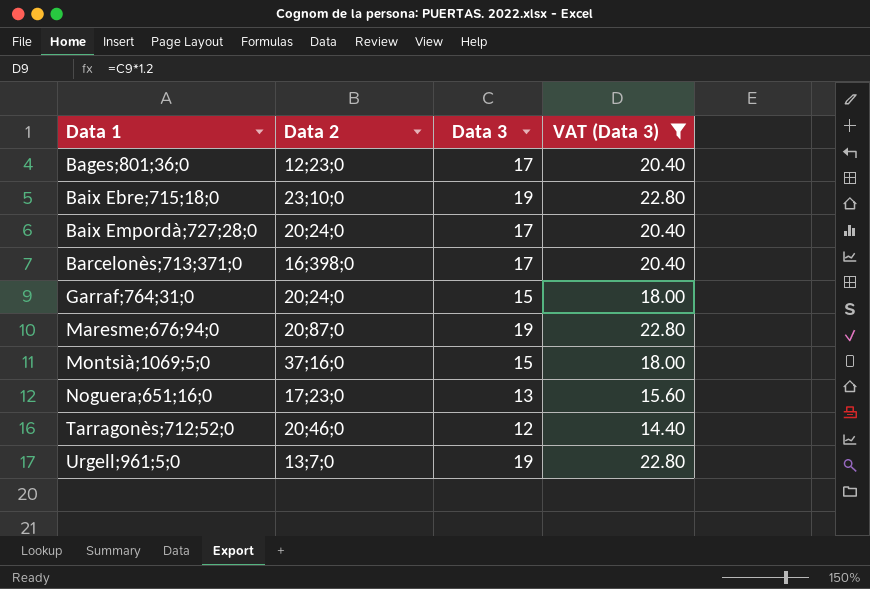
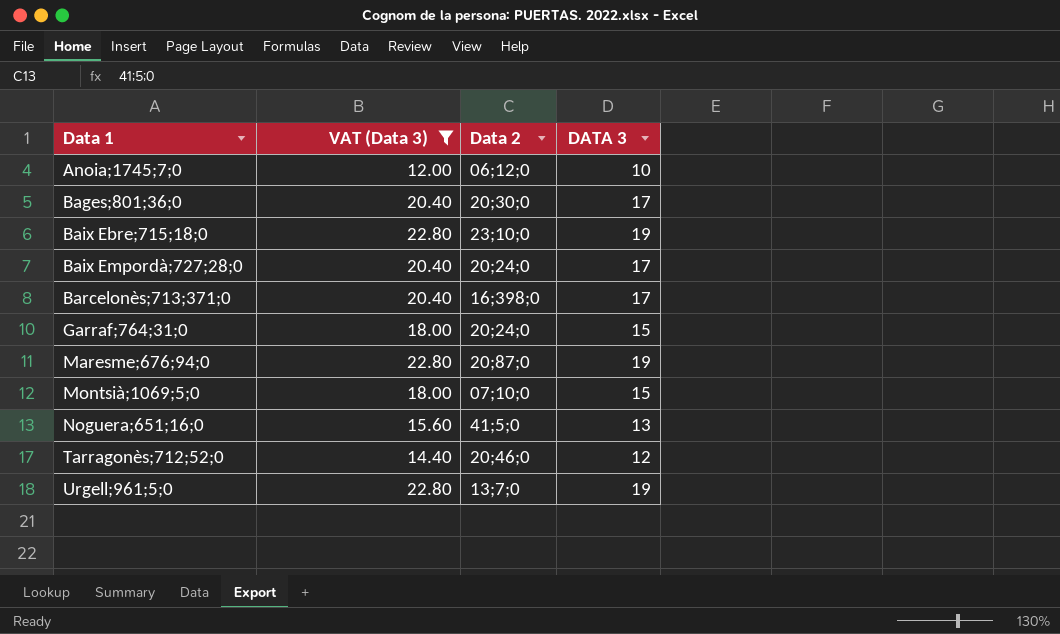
column VAT (Data 3) | position: 4 -> 2
column name: Data 3 -> DATA 3
row Anoia;1745;7;0: none -> 12.00 | 06;12;0 | 10
Bages;801;36;0 | Data 2: 12;23;0 -> 20;30;0
Montsià;1069;5;0 | Data 2: 37;16;0 -> 07;10;0
Noguera;651;16;0 | Data 2: 17;23;0 -> 41;5;0

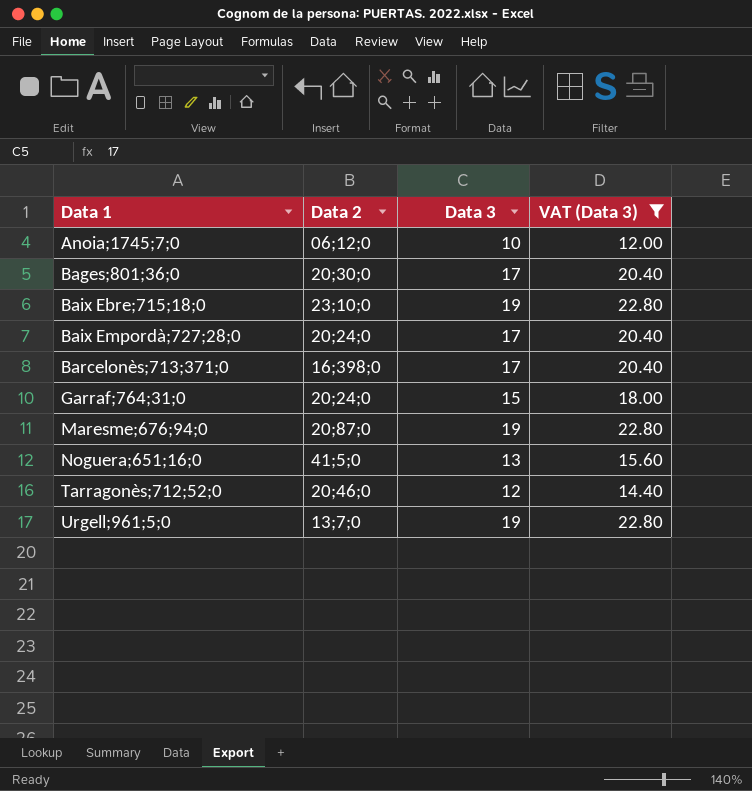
column name: DATA 3 -> Data 3
column VAT (Data 3) | position: 2 -> 4
row Montsià;1069;5;0: 18.00 | 07;10;0 | 15 -> none

